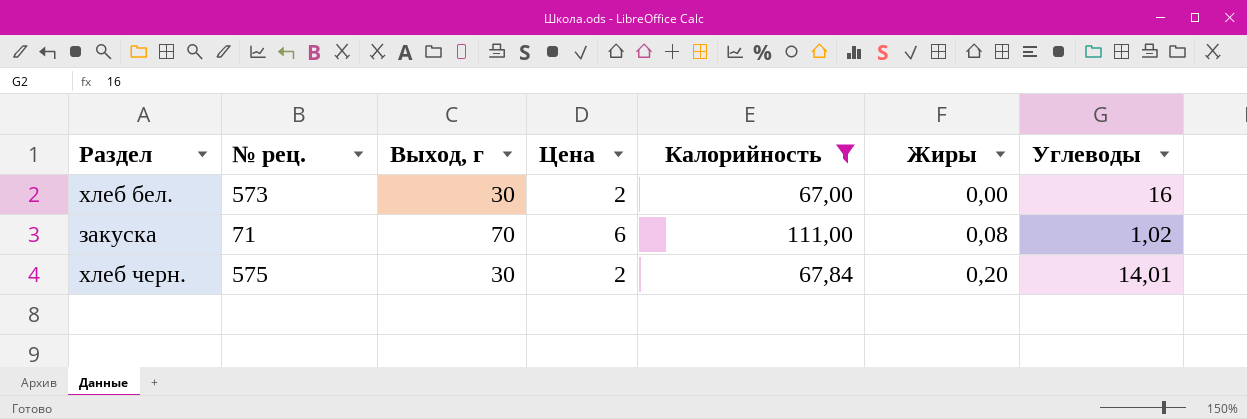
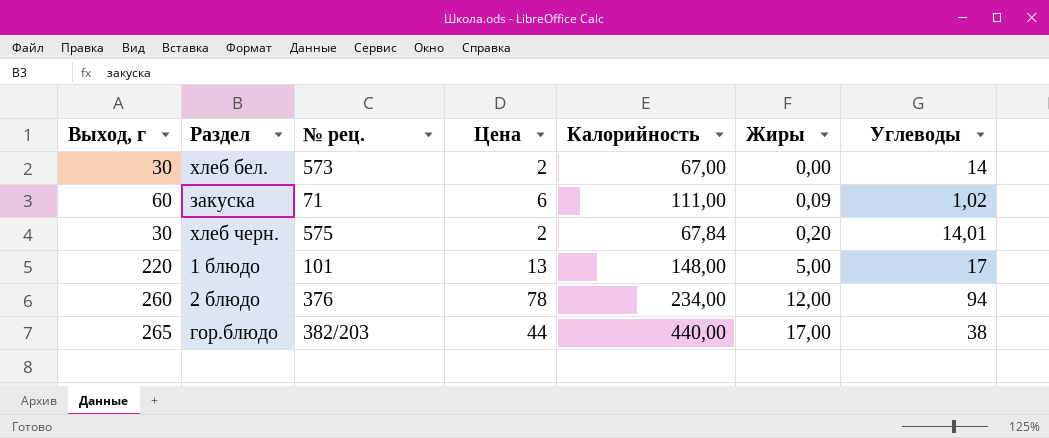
filter: Калорийность <= 111,00 -> none
column Выход, г | position: 3 -> 1
хлеб бел. | Углеводы: 16 -> 14
закуска | Выход, г: 70 -> 60
закуска | Жиры: 0,08 -> 0,09

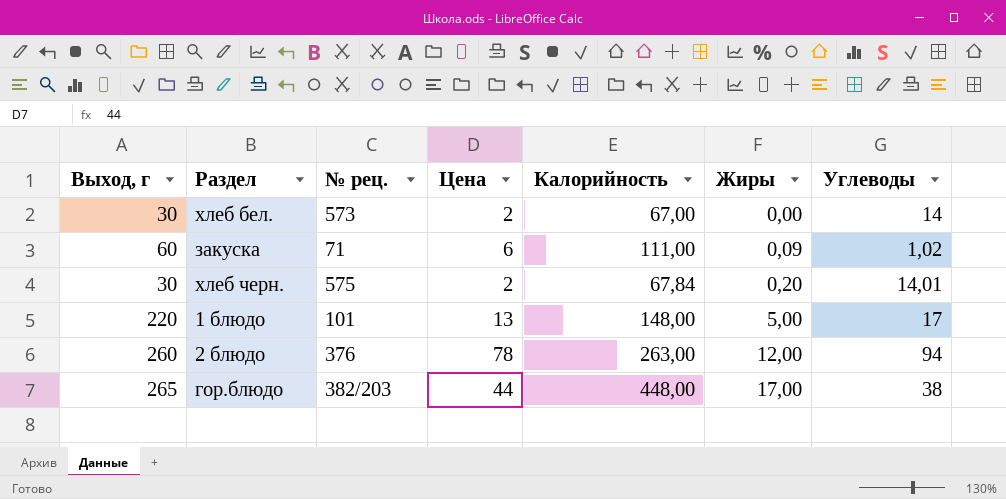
2 блюдо | Калорийность: 234,00 -> 263,00
гор.блюдо | Калорийность: 440,00 -> 448,00

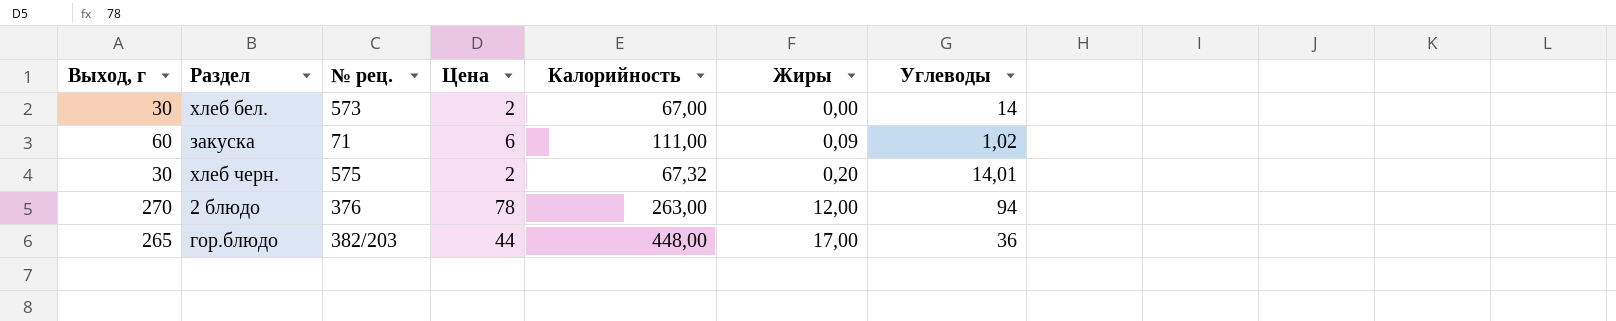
row 1 блюдо: 220 | 101 | 13 | 148,00 | 5,00 | 17 -> none
хлеб черн. | Калорийность: 67,84 -> 67,32
2 блюдо | Выход, г: 260 -> 270
гор.блюдо | Углеводы: 38 -> 36

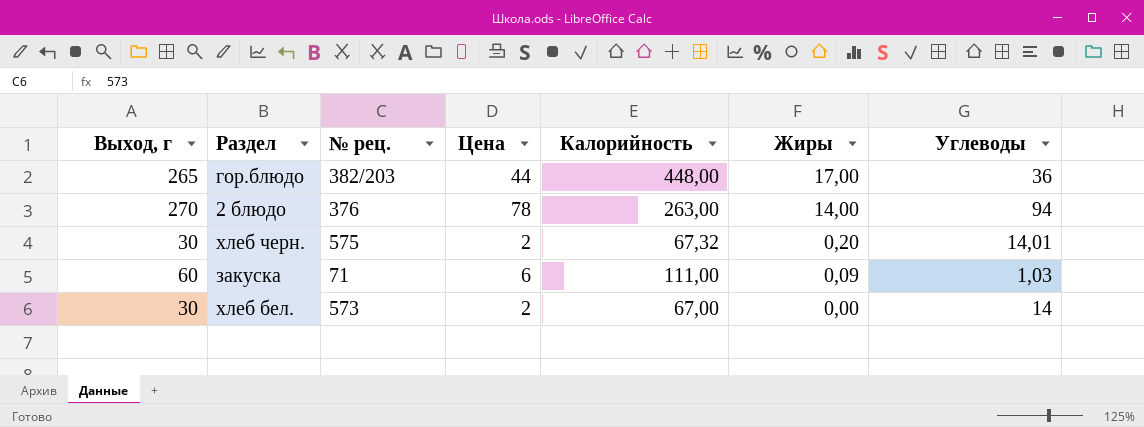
row order: Жиры ascending -> Жиры descending
2 блюдо | Жиры: 12,00 -> 14,00
закуска | Углеводы: 1,02 -> 1,03

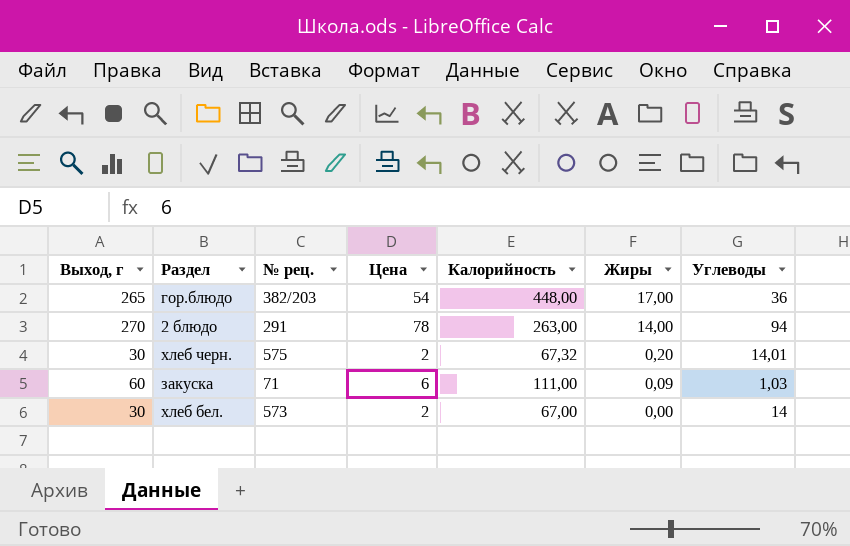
гор.блюдо | Цена: 44 -> 54
2 блюдо | № рец.: 376 -> 291

